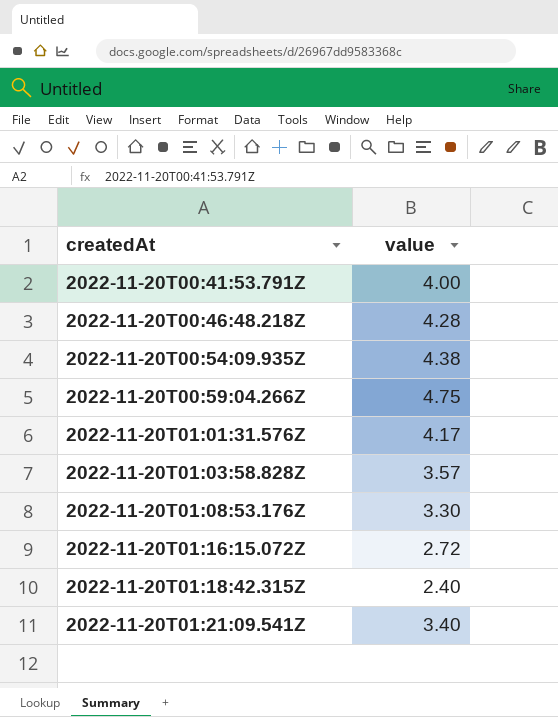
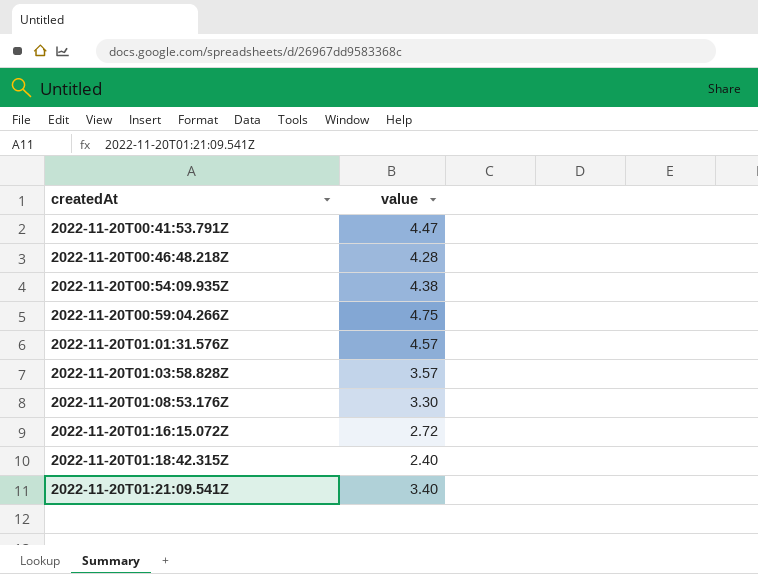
2022-11-20T00:41:53.791Z | value: 4.00 -> 4.47
2022-11-20T01:01:31.576Z | value: 4.17 -> 4.57

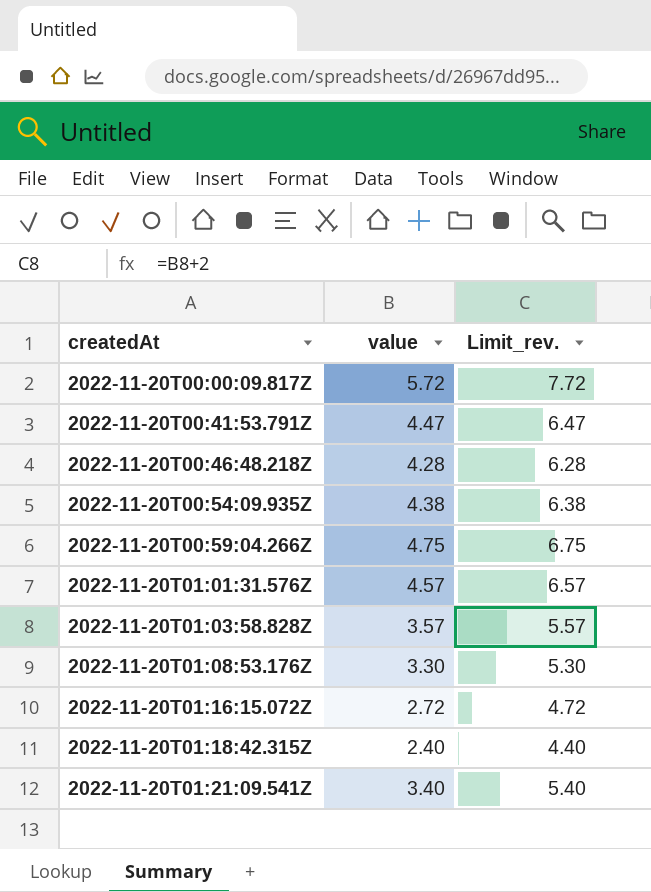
column Limit_rev. | formula: none -> [value] + 2
row 2022-11-20T00:00:09.817Z: none -> 5.72 | 7.72

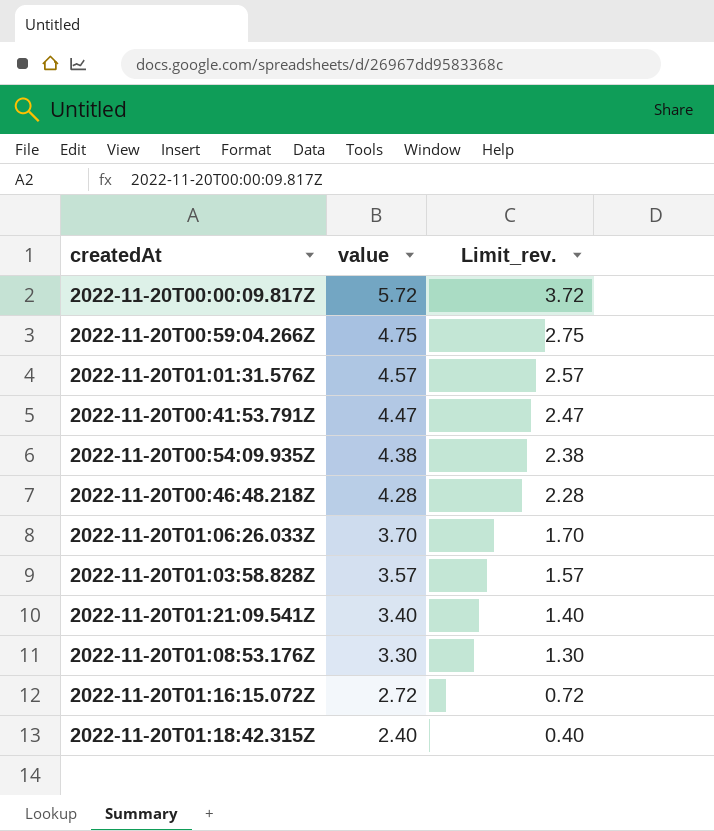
row order: createdAt ascending -> value descending
column Limit_rev. | formula: [value] + 2 -> [value] - 2
row 2022-11-20T01:06:26.033Z: none -> 3.70 | 1.70

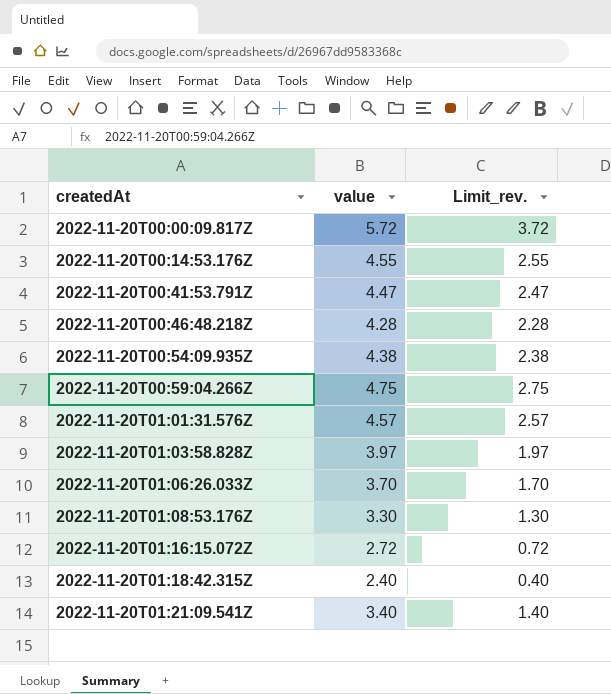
row order: value descending -> createdAt ascending
row 2022-11-20T00:14:53.176Z: none -> 4.55 | 2.55
2022-11-20T01:03:58.828Z | value: 3.57 -> 3.97
2022-11-20T01:03:58.828Z | Limit_rev.: 1.57 -> 1.97

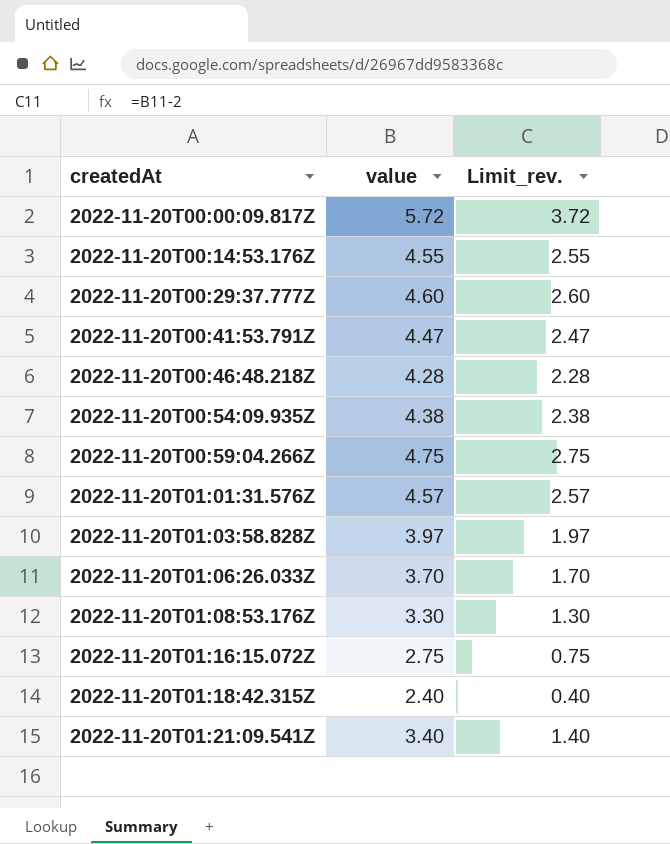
row 2022-11-20T00:29:37.777Z: none -> 4.60 | 2.60
2022-11-20T01:16:15.072Z | value: 2.72 -> 2.75
2022-11-20T01:16:15.072Z | Limit_rev.: 0.72 -> 0.75

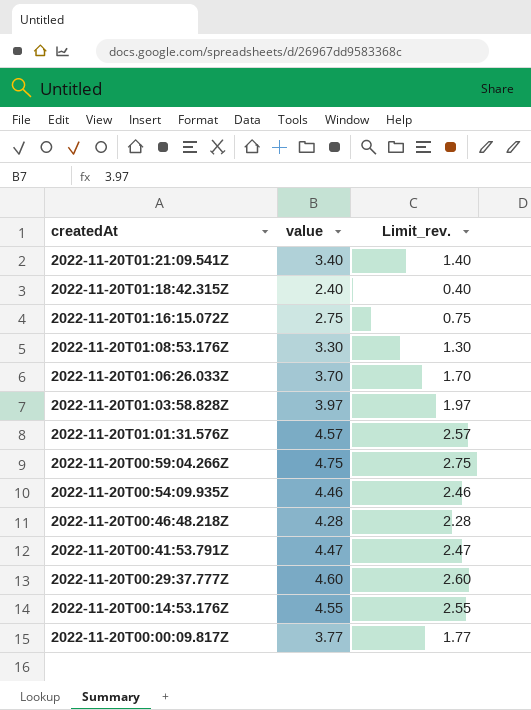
row order: createdAt ascending -> createdAt descending
2022-11-20T00:54:09.935Z | value: 4.38 -> 4.46
2022-11-20T00:54:09.935Z | Limit_rev.: 2.38 -> 2.46
2022-11-20T00:00:09.817Z | value: 5.72 -> 3.77
2022-11-20T00:00:09.817Z | Limit_rev.: 3.72 -> 1.77

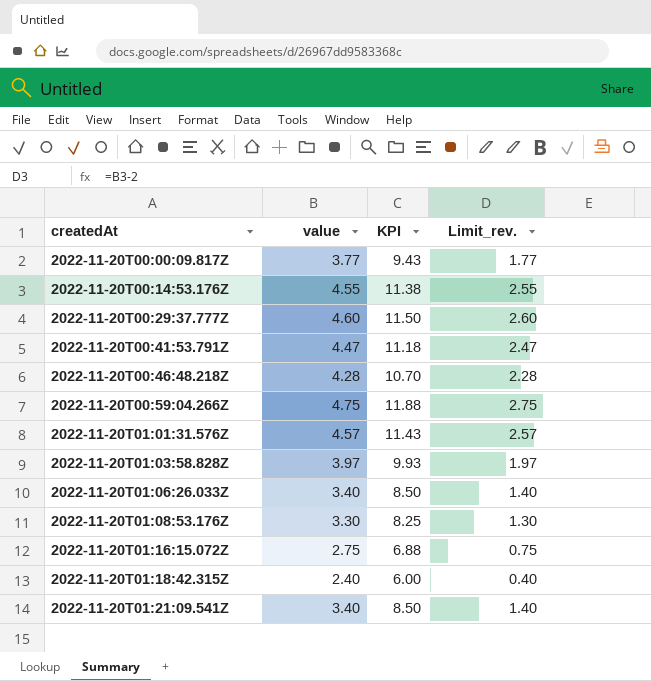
row order: createdAt descending -> createdAt ascending
column KPI | formula: none -> [value] * 2.5
row 2022-11-20T00:54:09.935Z: 4.46 | 2.46 -> none
2022-11-20T01:06:26.033Z | value: 3.70 -> 3.40
2022-11-20T01:06:26.033Z | Limit_rev.: 1.70 -> 1.40

